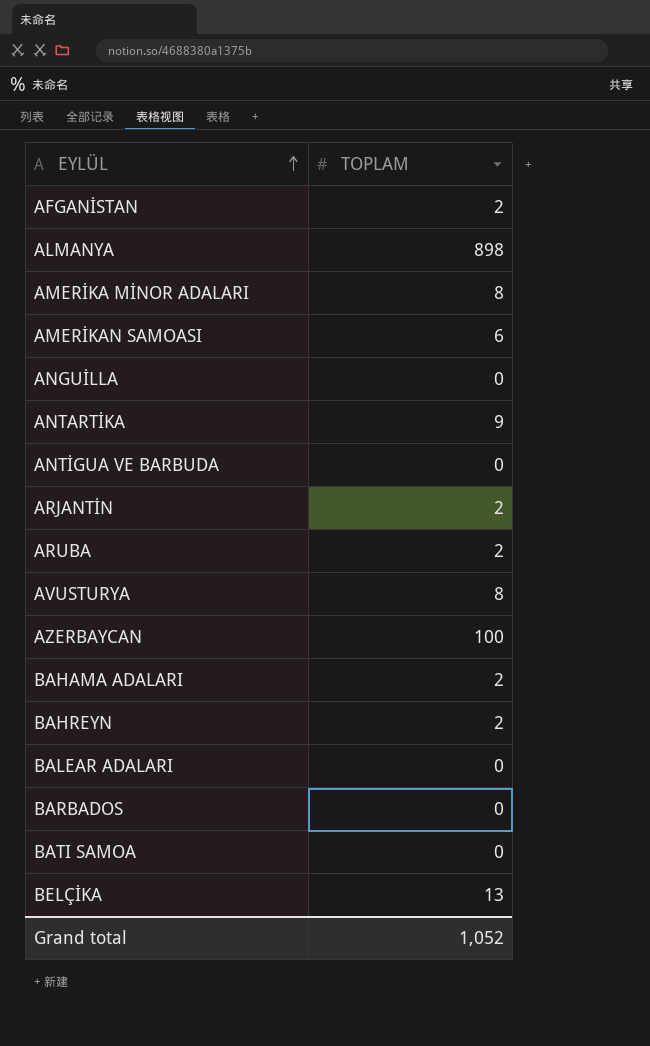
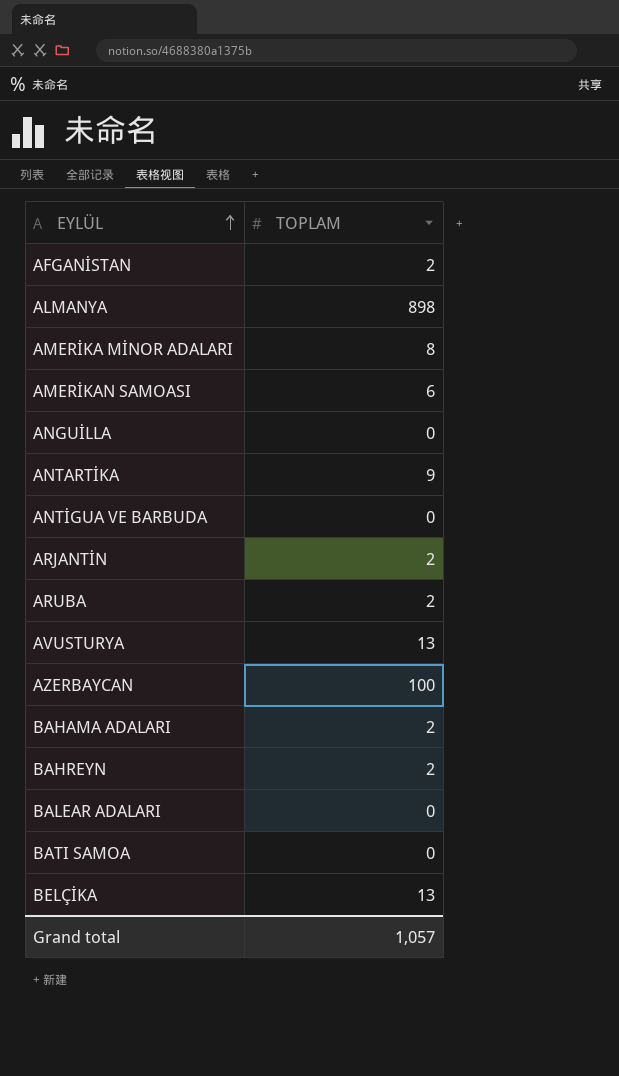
row BARBADOS: 0 -> none
AVUSTURYA | TOPLAM: 8 -> 13
Grand total | TOPLAM: 1,052 -> 1,057

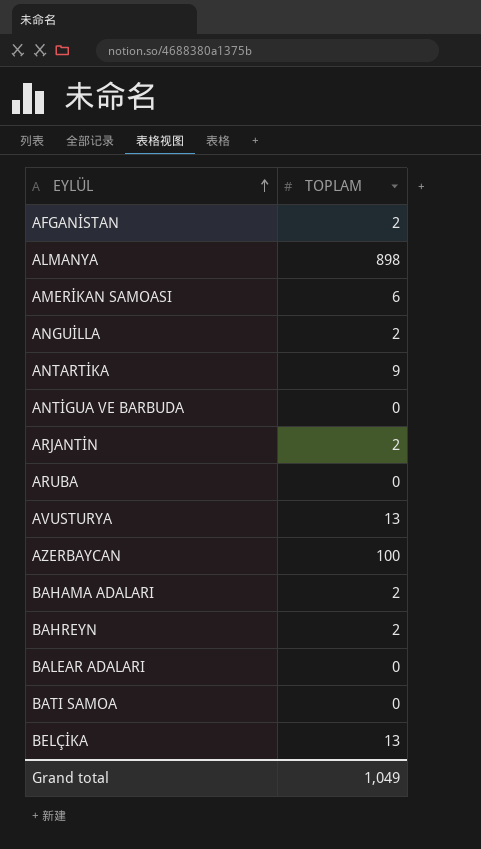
row AMERİKA MİNOR ADALARI: 8 -> none
ANGUİLLA | TOPLAM: 0 -> 2
ARUBA | TOPLAM: 2 -> 0
Grand total | TOPLAM: 1,057 -> 1,049

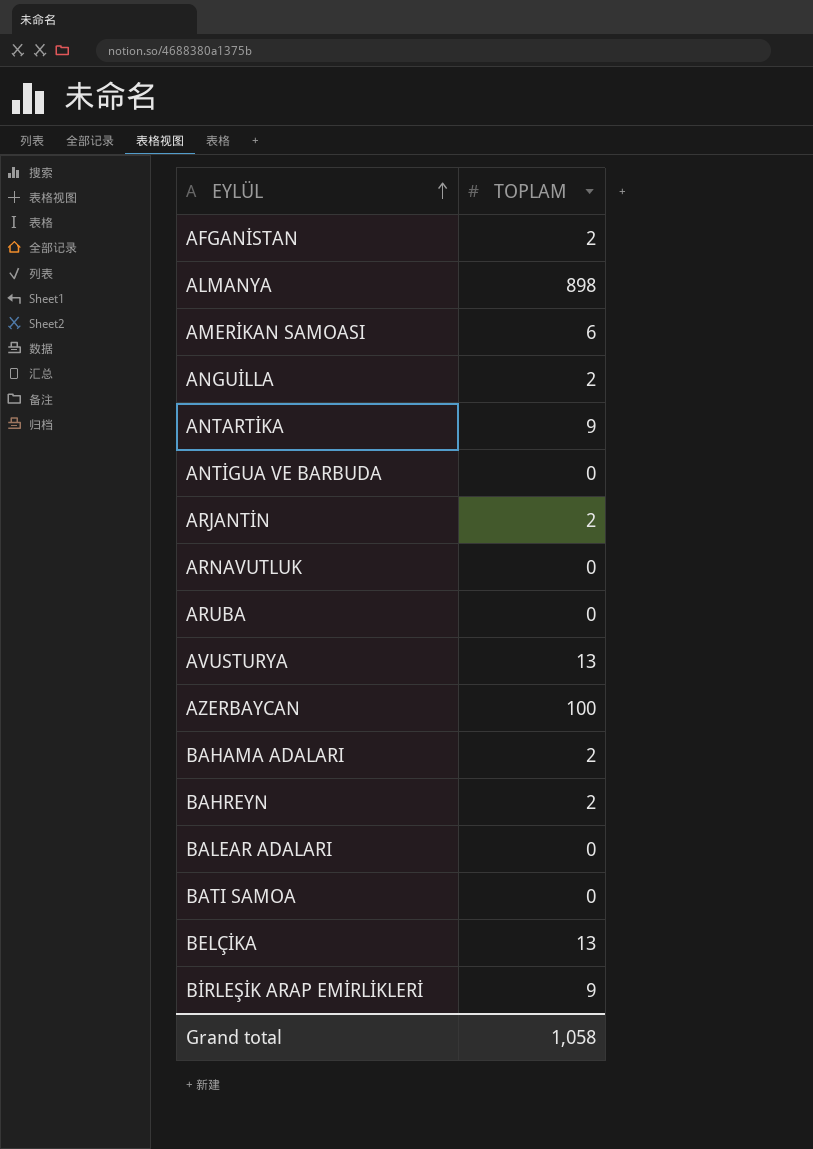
row ARNAVUTLUK: none -> 0
row BİRLEŞİK ARAP EMİRLİKLERİ: none -> 9
Grand total | TOPLAM: 1,049 -> 1,058

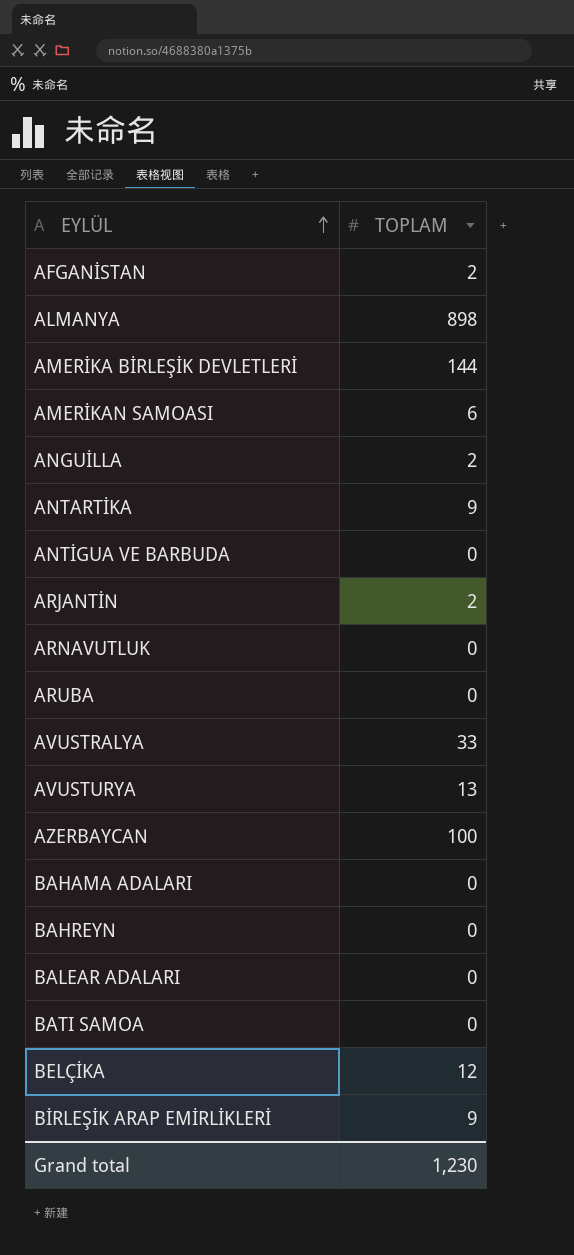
row AMERİKA BİRLEŞİK DEVLETLERİ: none -> 144
row AVUSTRALYA: none -> 33
BAHAMA ADALARI | TOPLAM: 2 -> 0
BAHREYN | TOPLAM: 2 -> 0
BELÇİKA | TOPLAM: 13 -> 12
Grand total | TOPLAM: 1,058 -> 1,230

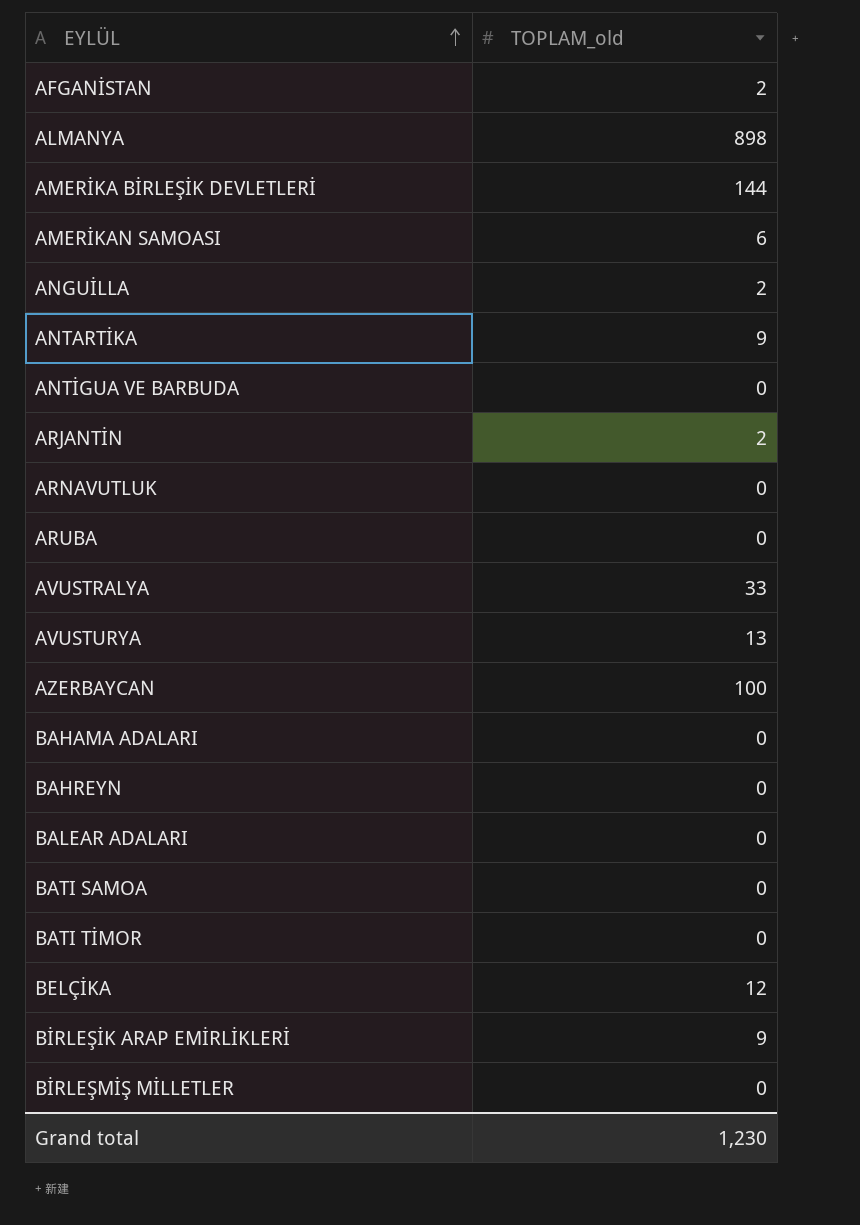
column name: TOPLAM -> TOPLAM_old
row BATI TİMOR: none -> 0
row BİRLEŞMİŞ MİLLETLER: none -> 0

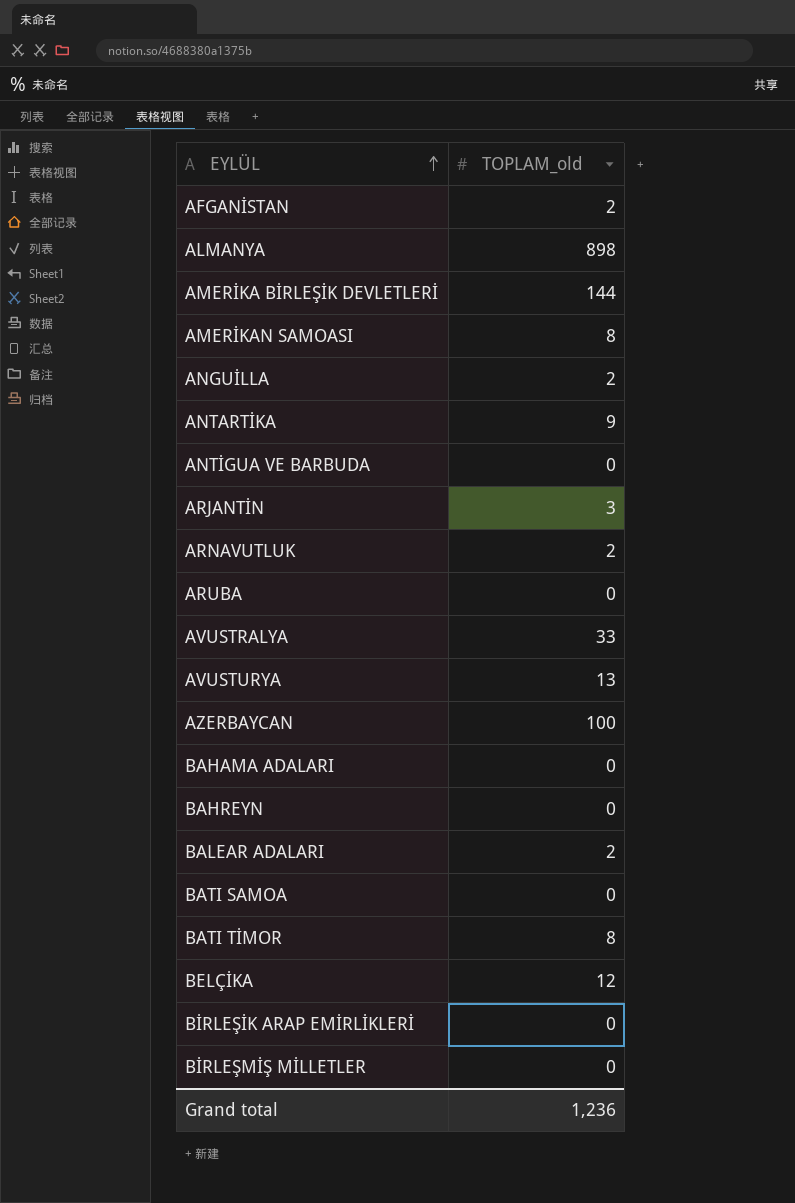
AMERİKAN SAMOASI | TOPLAM_old: 6 -> 8
ARJANTİN | TOPLAM_old: 2 -> 3
ARNAVUTLUK | TOPLAM_old: 0 -> 2
BALEAR ADALARI | TOPLAM_old: 0 -> 2
BATI TİMOR | TOPLAM_old: 0 -> 8
BİRLEŞİK ARAP EMİRLİKLERİ | TOPLAM_old: 9 -> 0
Grand total | TOPLAM_old: 1,230 -> 1,236

